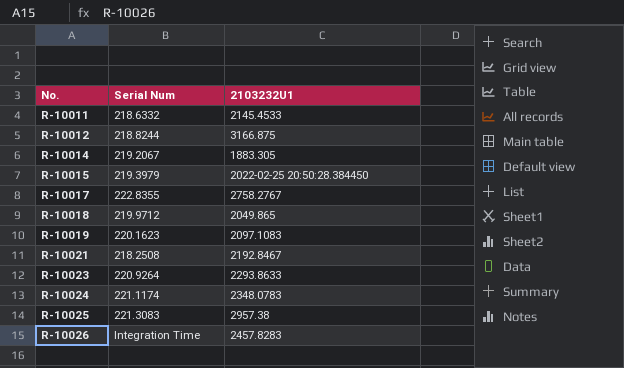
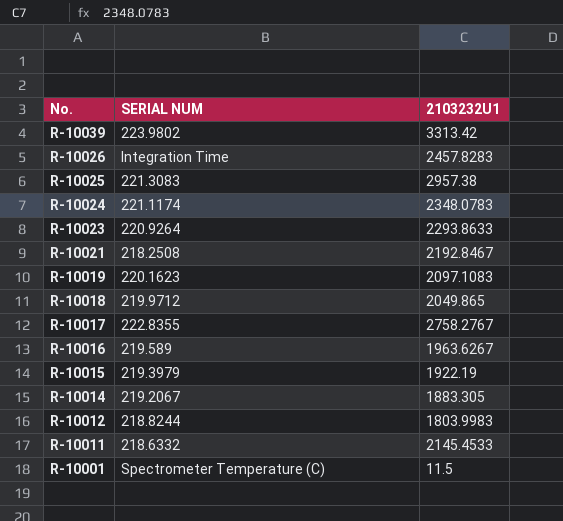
row order: No. ascending -> No. descending
column name: Serial Num -> SERIAL NUM
row R-10039: none -> 223.9802 | 3313.42
row R-10016: none -> 219.589 | 1963.6267
R-10015 | 2103232U1: 2022-02-25 20:50:28.384450 -> 1922.19
R-10012 | 2103232U1: 3166.875 -> 1803.9983
row R-10001: none -> Spectrometer Temperature (C) | 11.5

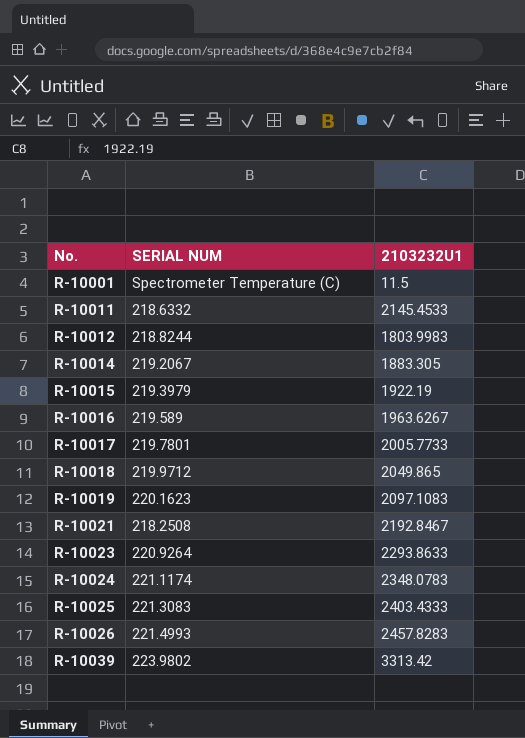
row order: No. descending -> No. ascending
R-10017 | SERIAL NUM: 222.8355 -> 219.7801
R-10017 | 2103232U1: 2758.2767 -> 2005.7733
R-10025 | 2103232U1: 2957.38 -> 2403.4333
R-10026 | SERIAL NUM: Integration Time -> 221.4993

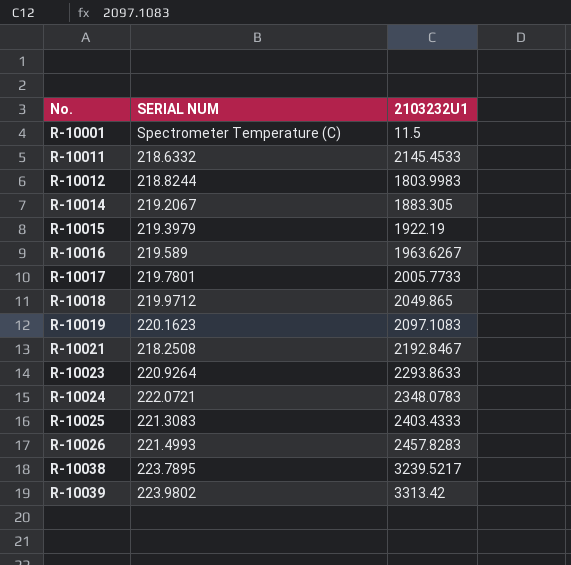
R-10024 | SERIAL NUM: 221.1174 -> 222.0721
row R-10038: none -> 223.7895 | 3239.5217

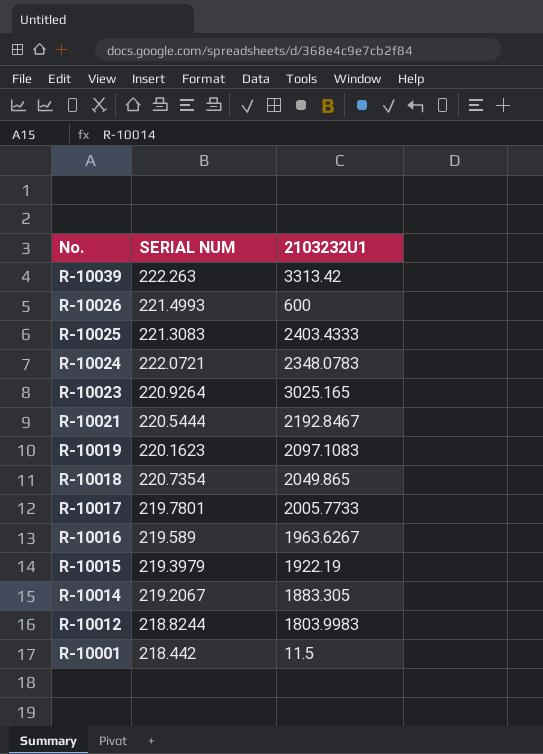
row order: No. ascending -> No. descending
row R-10011: 218.6332 | 2145.4533 -> none
row R-10038: 223.7895 | 3239.5217 -> none
R-10039 | SERIAL NUM: 223.9802 -> 222.263
R-10026 | 2103232U1: 2457.8283 -> 600
R-10023 | 2103232U1: 2293.8633 -> 3025.165
R-10021 | SERIAL NUM: 218.2508 -> 220.5444
R-10018 | SERIAL NUM: 219.9712 -> 220.7354
R-10001 | SERIAL NUM: Spectrometer Temperature (C) -> 218.442

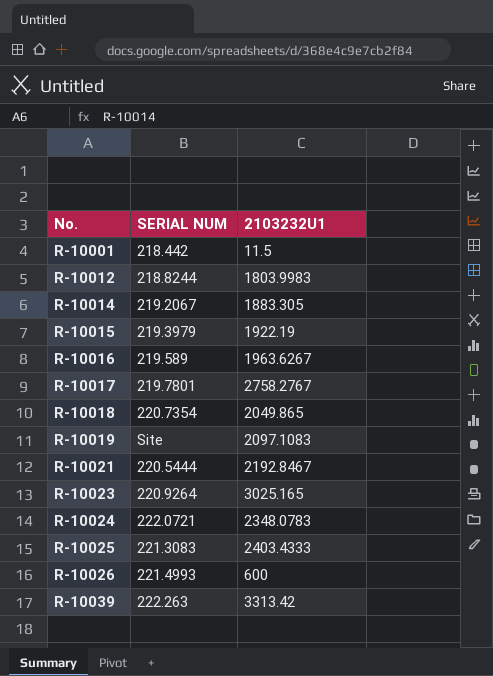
row order: No. descending -> No. ascending
R-10017 | 2103232U1: 2005.7733 -> 2758.2767
R-10019 | SERIAL NUM: 220.1623 -> Site

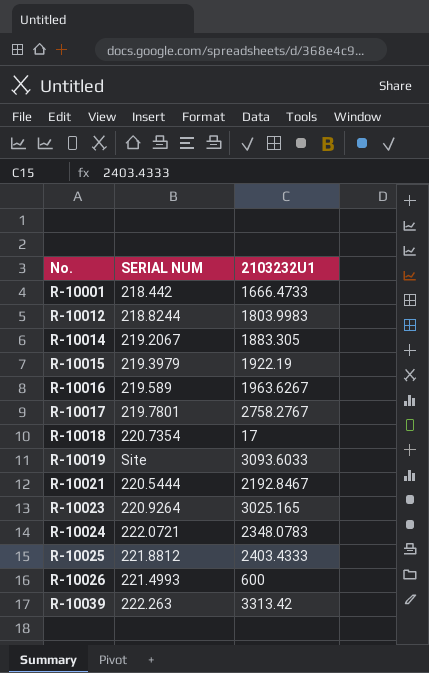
R-10001 | 2103232U1: 11.5 -> 1666.4733
R-10018 | 2103232U1: 2049.865 -> 17
R-10019 | 2103232U1: 2097.1083 -> 3093.6033
R-10025 | SERIAL NUM: 221.3083 -> 221.8812

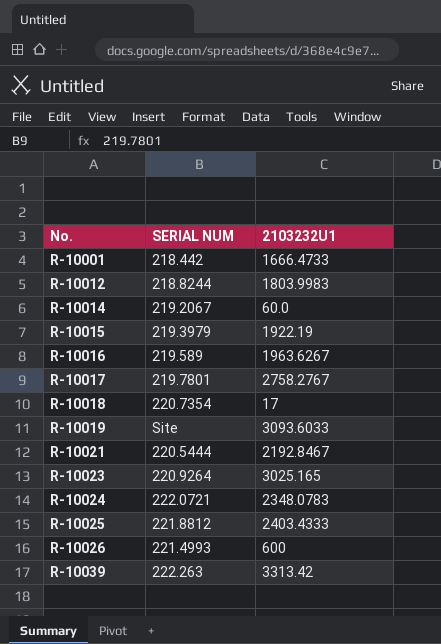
R-10014 | 2103232U1: 1883.305 -> 60.0

